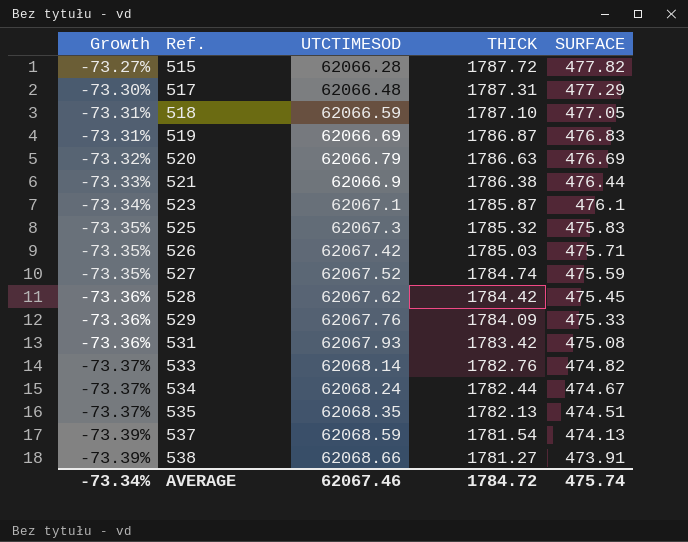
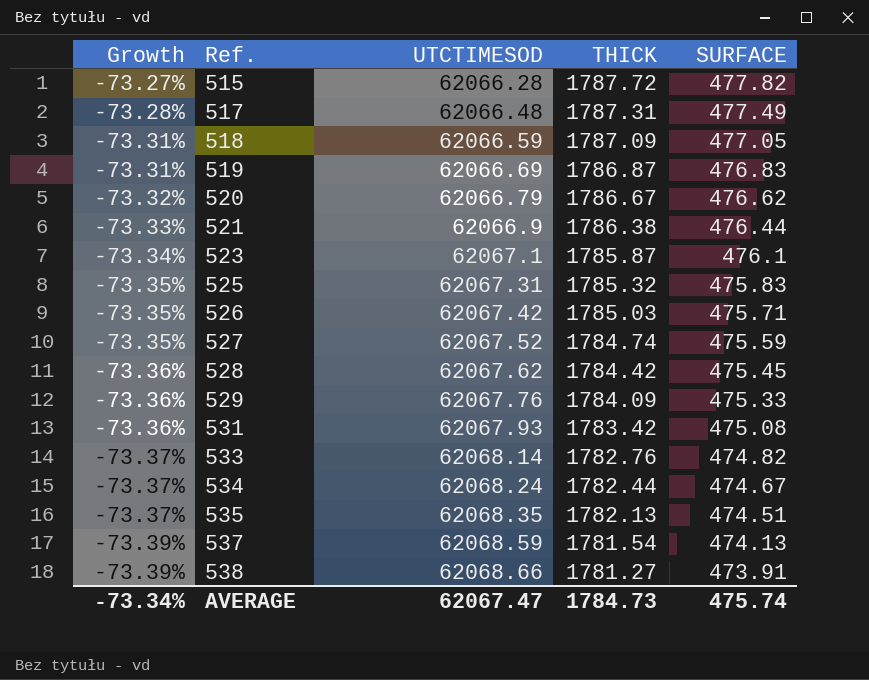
517 | Growth: -73.30% -> -73.28%
517 | SURFACE: 477.29 -> 477.49
518 | THICK: 1787.10 -> 1787.09
520 | THICK: 1786.63 -> 1786.67
520 | SURFACE: 476.69 -> 476.62
525 | UTCTIMESOD: 62067.3 -> 62067.31
AVERAGE | UTCTIMESOD: 62067.46 -> 62067.47
AVERAGE | THICK: 1784.72 -> 1784.73

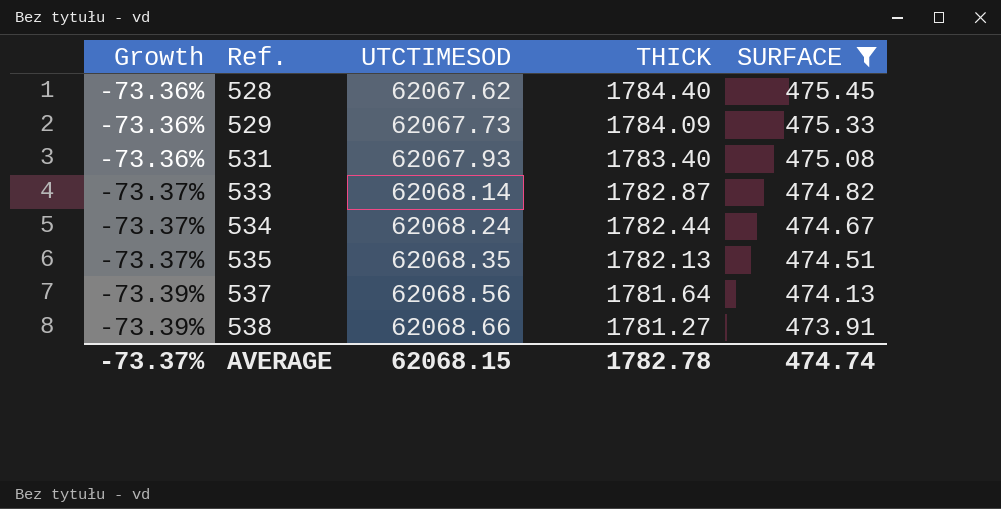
filter: none -> SURFACE <= 475.45
528 | THICK: 1784.42 -> 1784.40
529 | UTCTIMESOD: 62067.76 -> 62067.73
531 | THICK: 1783.42 -> 1783.40
533 | THICK: 1782.76 -> 1782.87
537 | UTCTIMESOD: 62068.59 -> 62068.56
537 | THICK: 1781.54 -> 1781.64
AVERAGE | Growth: -73.34% -> -73.37%
AVERAGE | UTCTIMESOD: 62067.47 -> 62068.15
AVERAGE | THICK: 1784.73 -> 1782.78
AVERAGE | SURFACE: 475.74 -> 474.74

